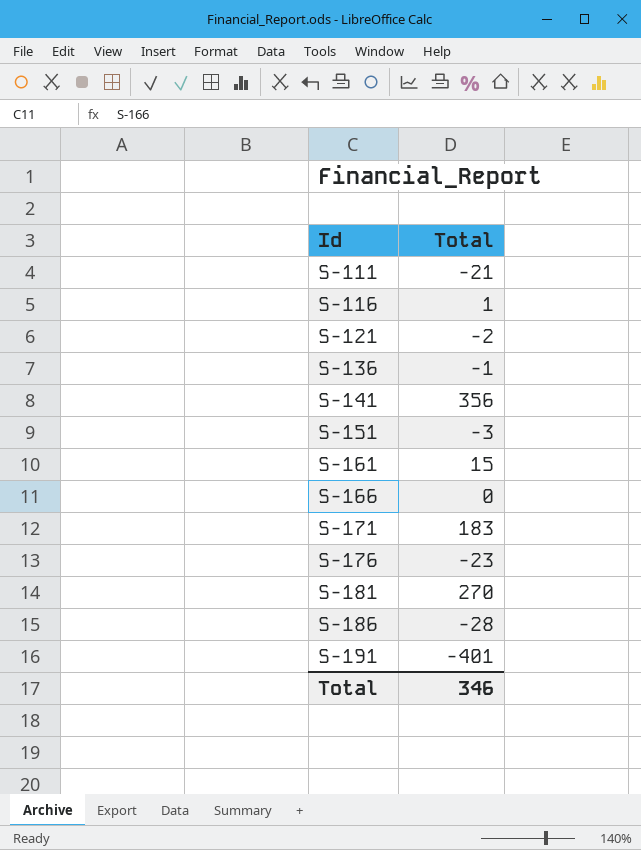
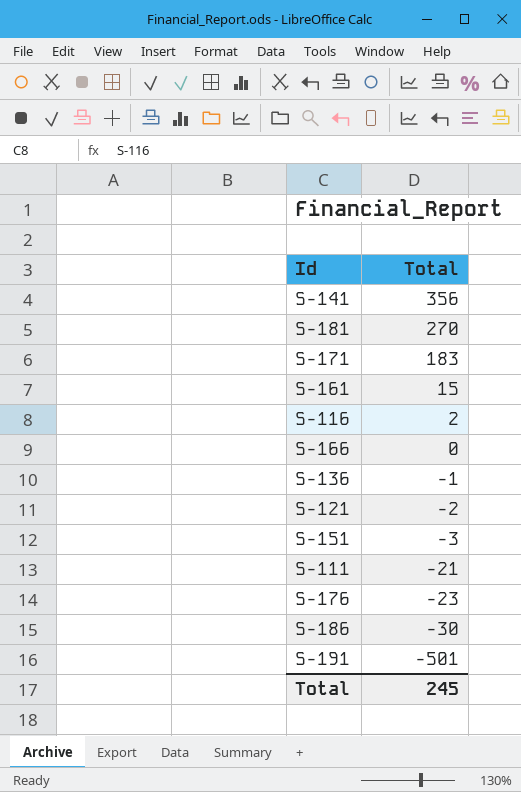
row order: Id ascending -> Total descending
S-116 | Total: 1 -> 2
S-186 | Total: -28 -> -30
S-191 | Total: -401 -> -501
Total | Total: 346 -> 245

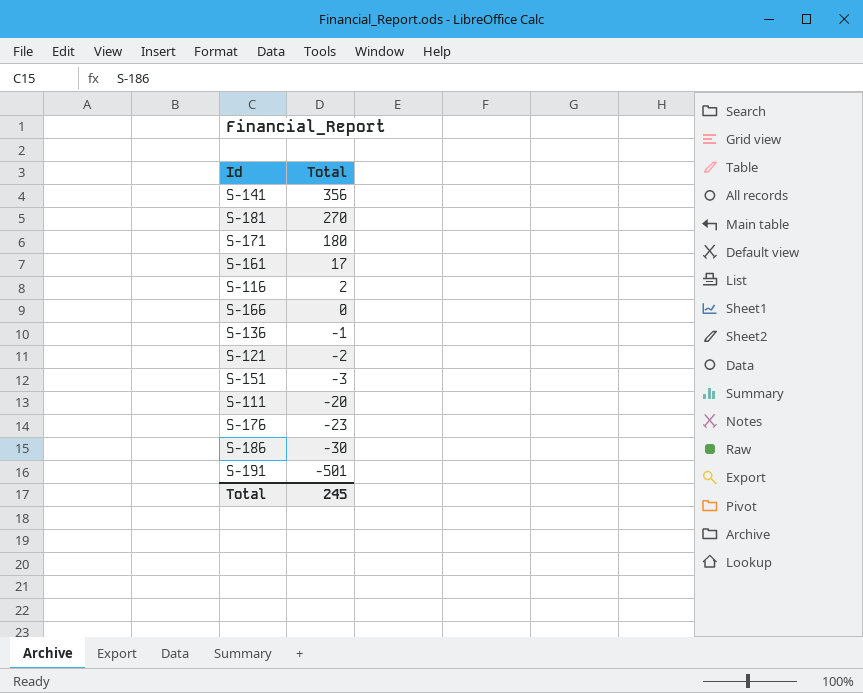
S-171 | Total: 183 -> 180
S-161 | Total: 15 -> 17
S-111 | Total: -21 -> -20

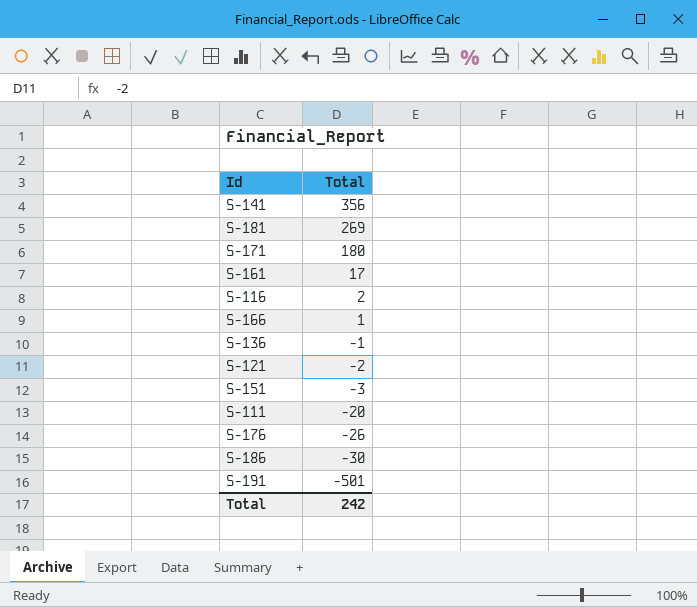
S-181 | Total: 270 -> 269
S-166 | Total: 0 -> 1
S-176 | Total: -23 -> -26
Total | Total: 245 -> 242

